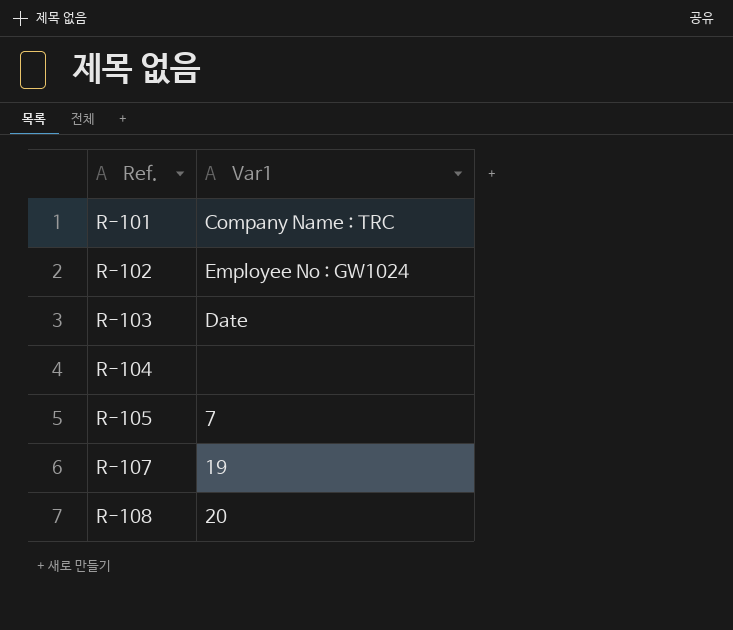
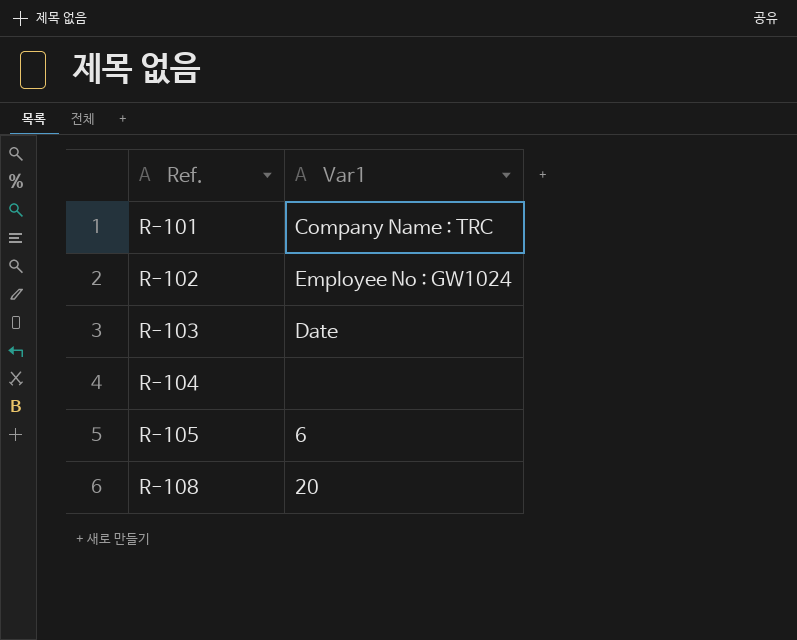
row R-107: 19 -> none
R-105 | Var1: 7 -> 6

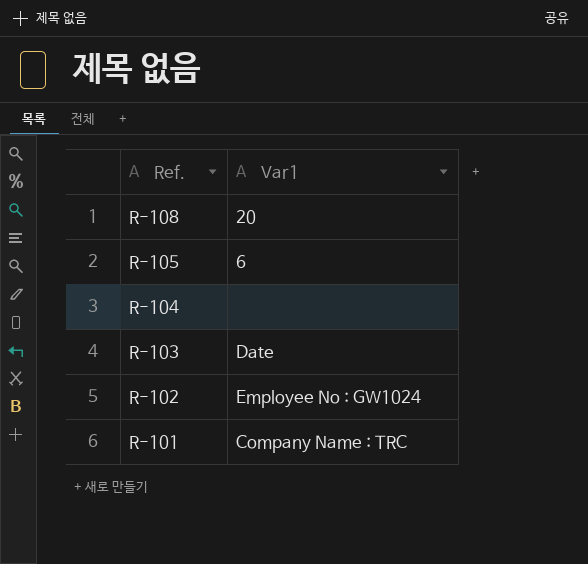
row order: Ref. ascending -> Ref. descending

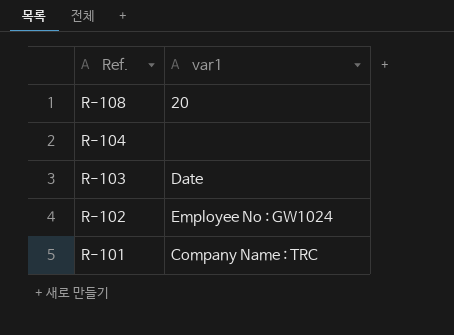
column name: Var1 -> var1
row R-105: 6 -> none

